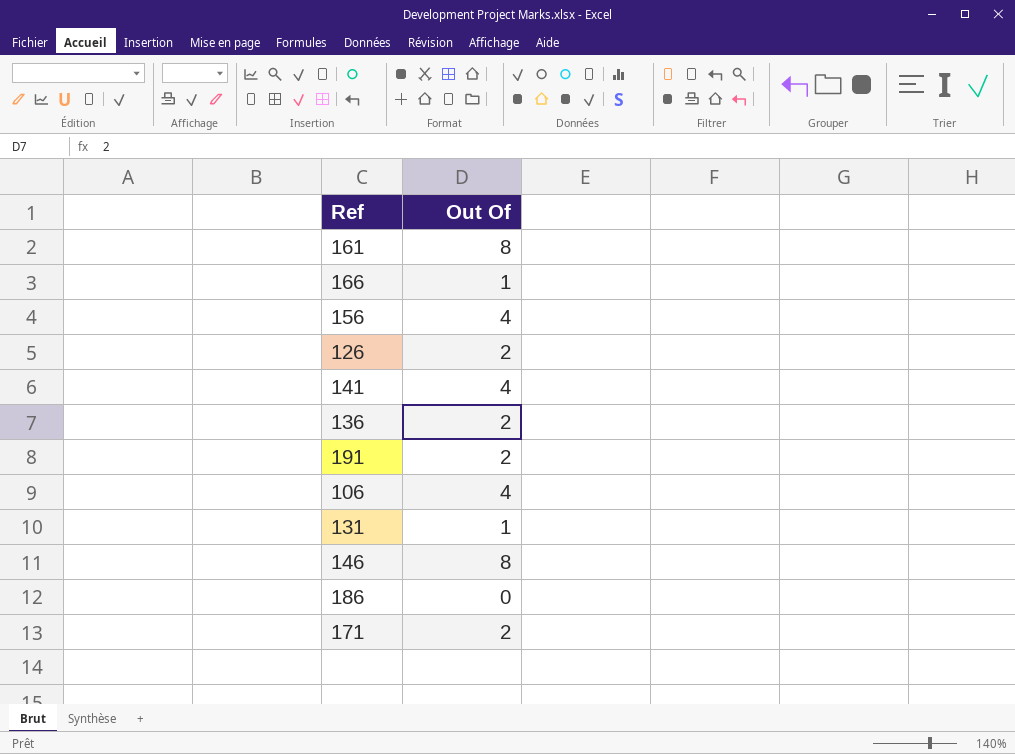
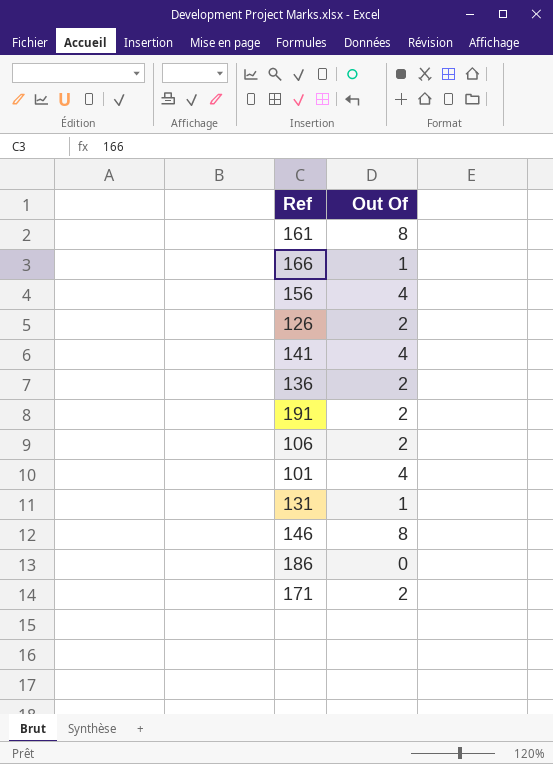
106 | Out Of: 4 -> 2
row 101: none -> 4

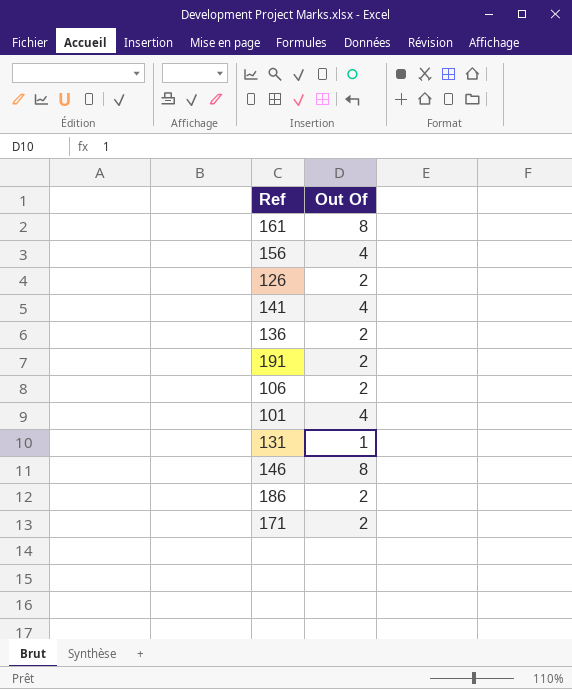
row 166: 1 -> none
186 | Out Of: 0 -> 2

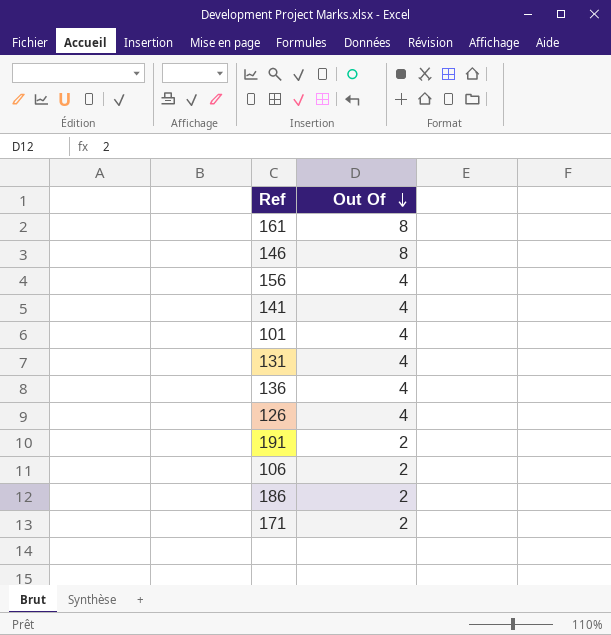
row order: none -> Out Of descending
131 | Out Of: 1 -> 4
136 | Out Of: 2 -> 4
126 | Out Of: 2 -> 4

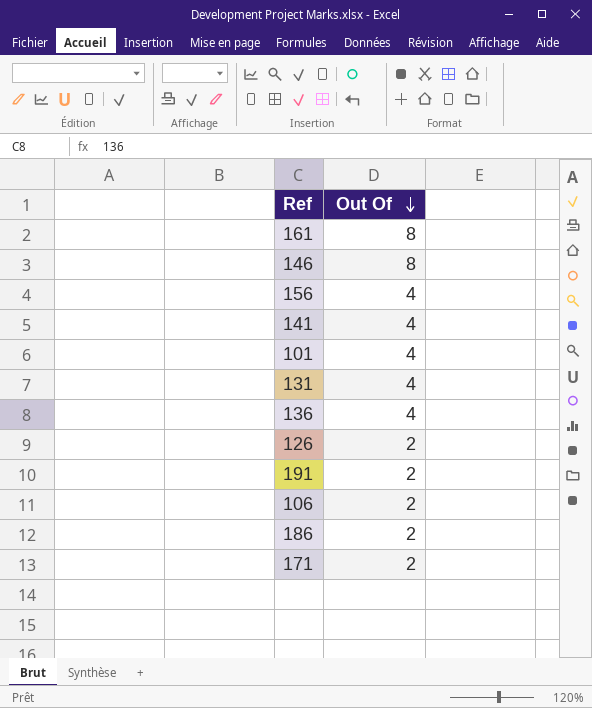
126 | Out Of: 4 -> 2

